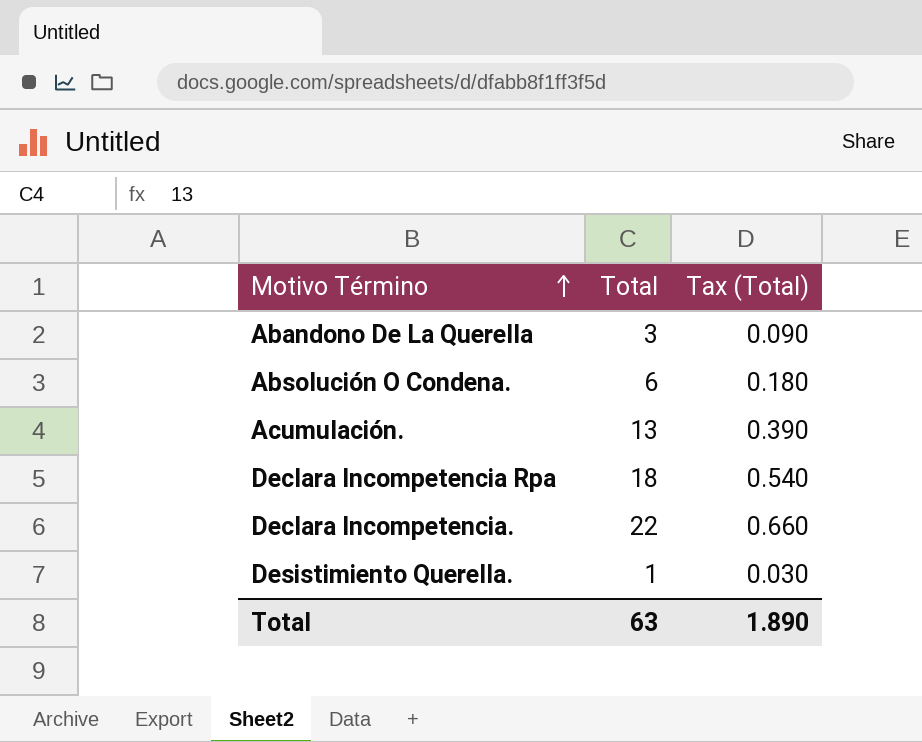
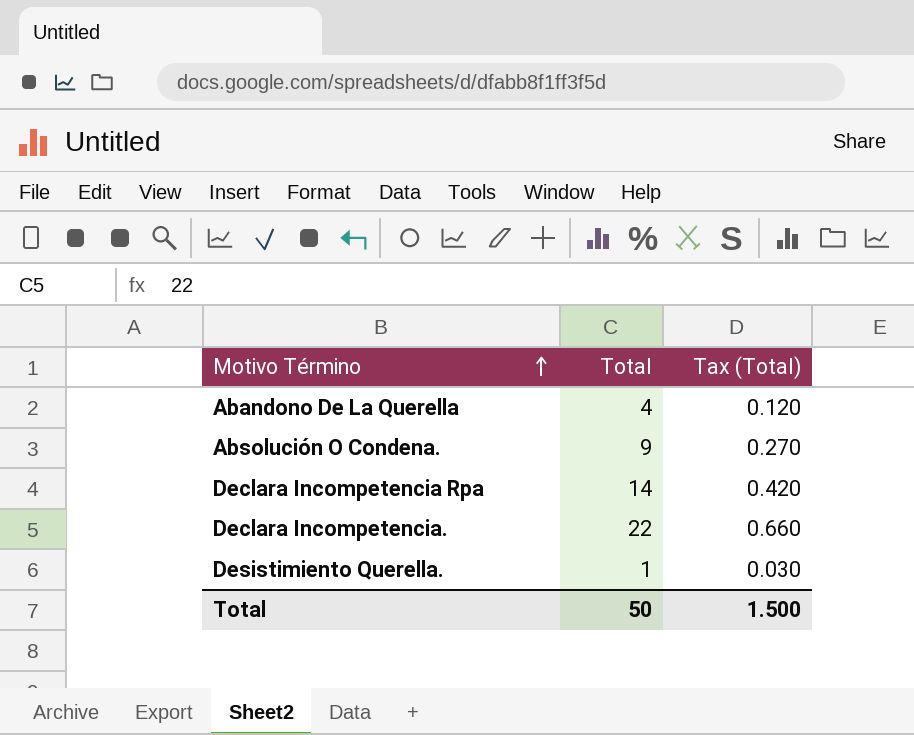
row Acumulación.: 13 | 0.390 -> none
Abandono De La Querella | Total: 3 -> 4
Abandono De La Querella | Tax (Total): 0.090 -> 0.120
Absolución O Condena. | Total: 6 -> 9
Absolución O Condena. | Tax (Total): 0.180 -> 0.270
Declara Incompetencia Rpa | Total: 18 -> 14
Declara Incompetencia Rpa | Tax (Total): 0.540 -> 0.420
Total | Total: 63 -> 50
Total | Tax (Total): 1.890 -> 1.500

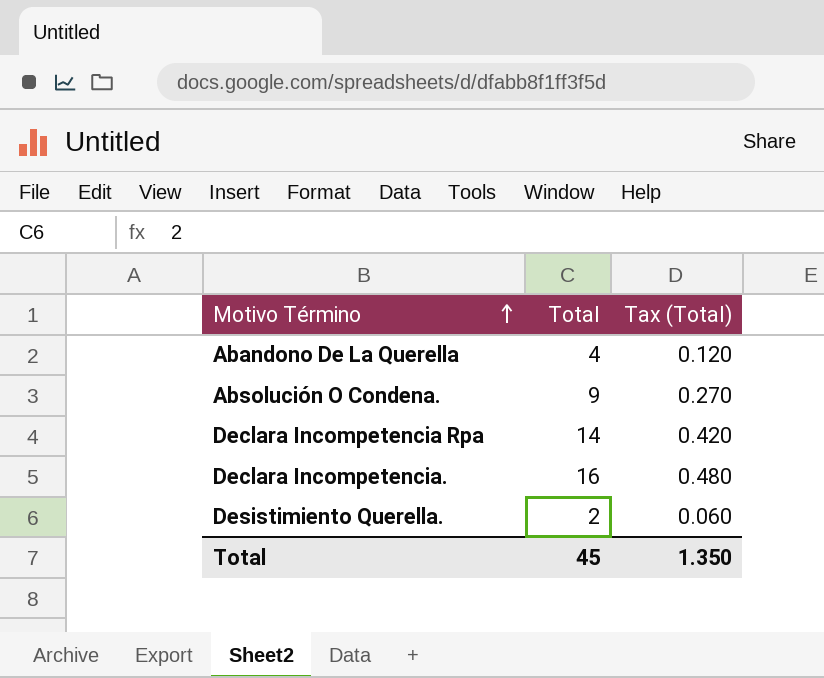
Declara Incompetencia. | Total: 22 -> 16
Declara Incompetencia. | Tax (Total): 0.660 -> 0.480
Desistimiento Querella. | Total: 1 -> 2
Desistimiento Querella. | Tax (Total): 0.030 -> 0.060
Total | Total: 50 -> 45
Total | Tax (Total): 1.500 -> 1.350

